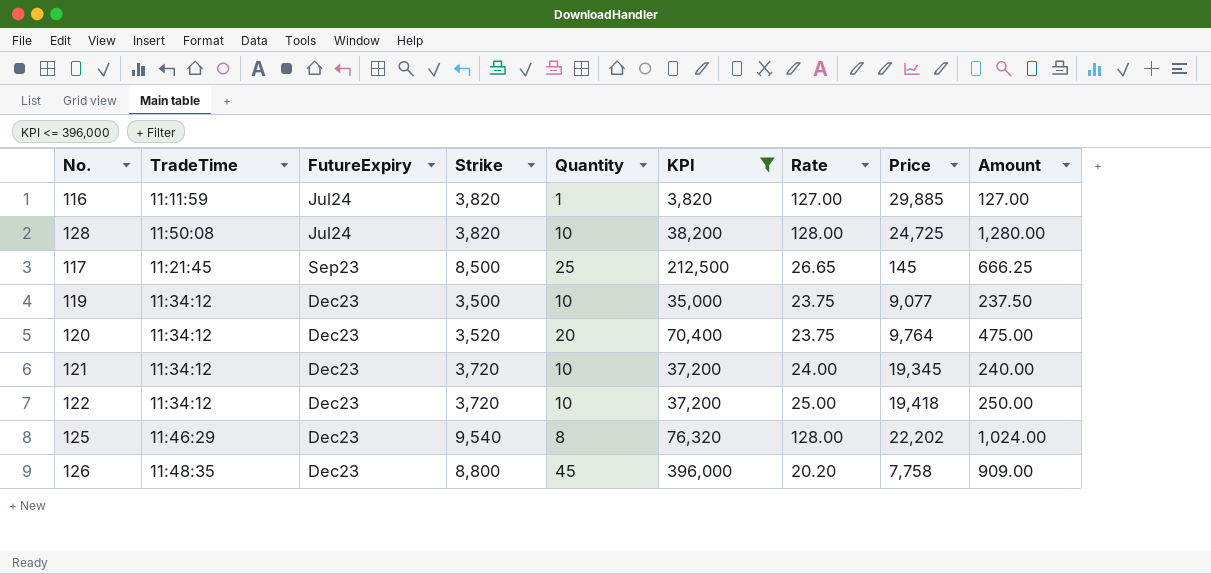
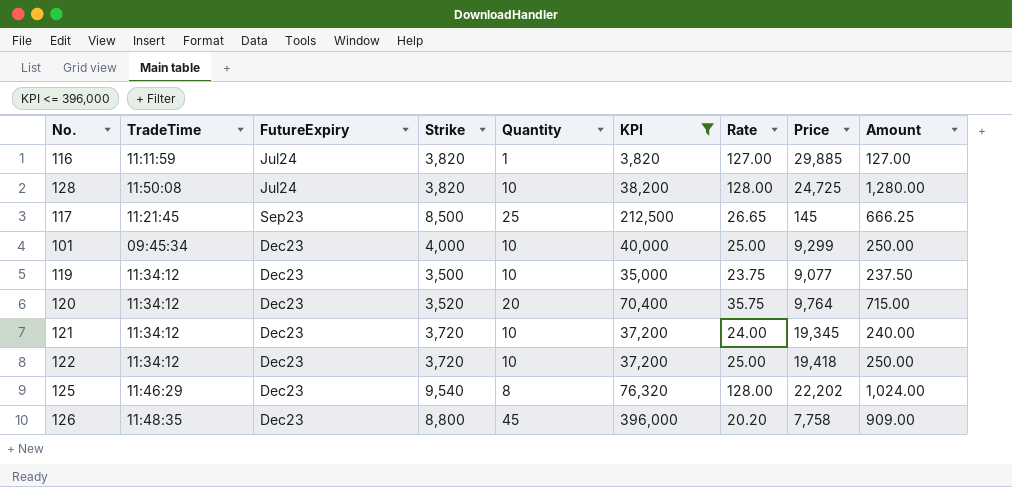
row 101: none -> 09:45:34 | Dec23 | 4,000 | 10 | 40,000 | 25.00 | 9,299 | 250.00
120 | Rate: 23.75 -> 35.75
120 | Amount: 475.00 -> 715.00

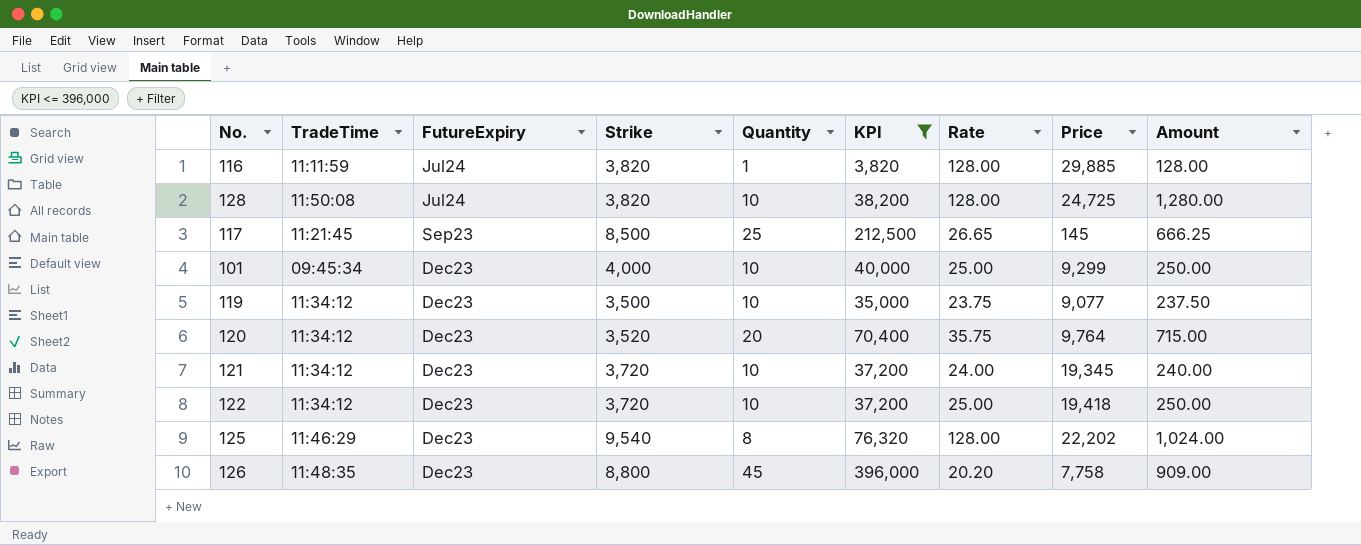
116 | Rate: 127.00 -> 128.00
116 | Amount: 127.00 -> 128.00

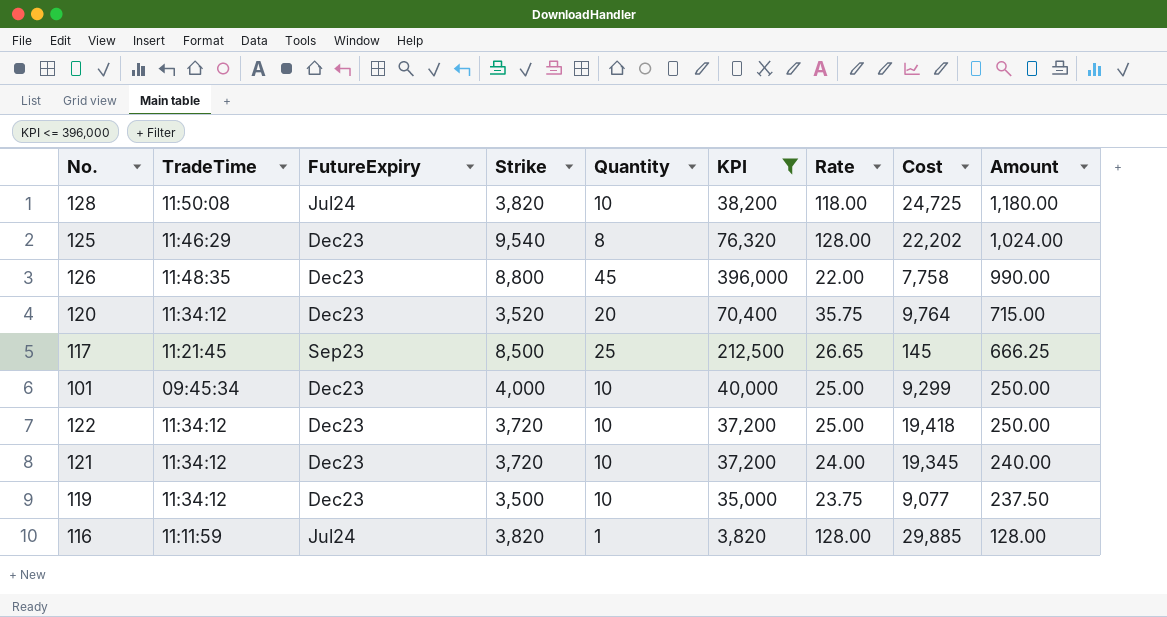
row order: FutureExpiry ascending -> Amount descending
column name: Price -> Cost
128 | Rate: 128.00 -> 118.00
128 | Amount: 1,280.00 -> 1,180.00
126 | Rate: 20.20 -> 22.00
126 | Amount: 909.00 -> 990.00

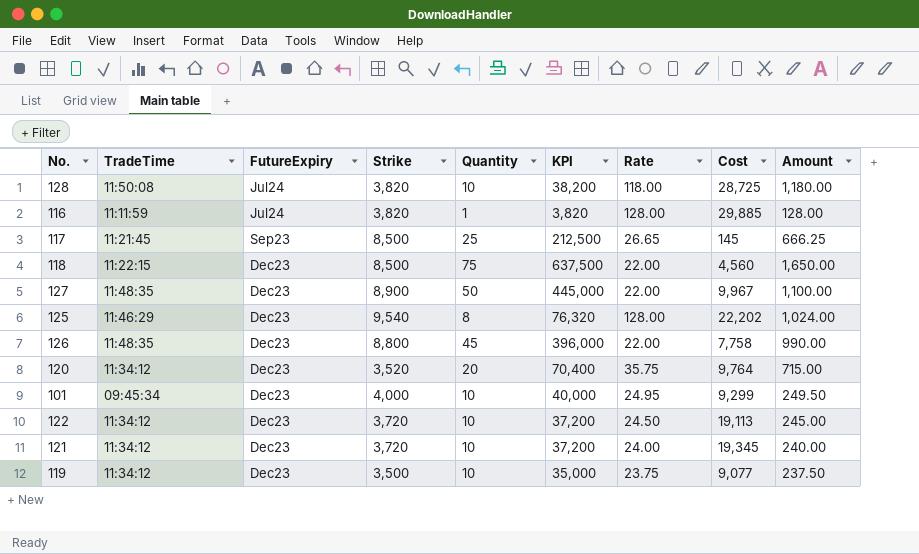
filter: KPI <= 396,000 -> none
row order: Amount descending -> FutureExpiry ascending
128 | Cost: 24,725 -> 28,725
101 | Rate: 25.00 -> 24.95
101 | Amount: 250.00 -> 249.50
122 | Rate: 25.00 -> 24.50
122 | Cost: 19,418 -> 19,113
122 | Amount: 250.00 -> 245.00

